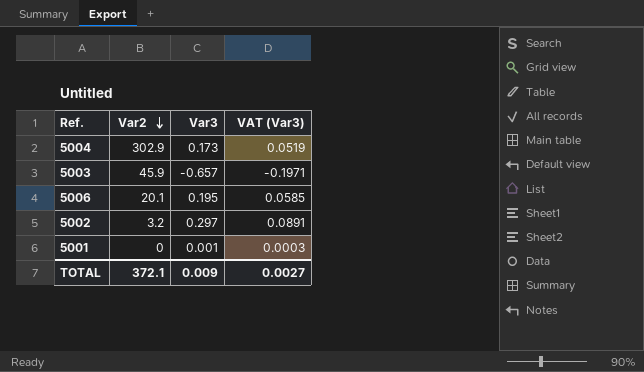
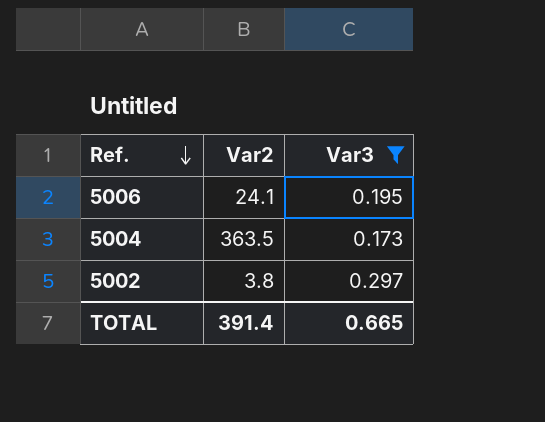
filter: none -> Var3 >= 0.173
row order: Var2 descending -> Ref. descending
column VAT (Var3) | formula: [Var3] * 0.3 -> none
5006 | Var2: 20.1 -> 24.1
5004 | Var2: 302.9 -> 363.5
5002 | Var2: 3.2 -> 3.8
TOTAL | Var2: 372.1 -> 391.4
TOTAL | Var3: 0.009 -> 0.665

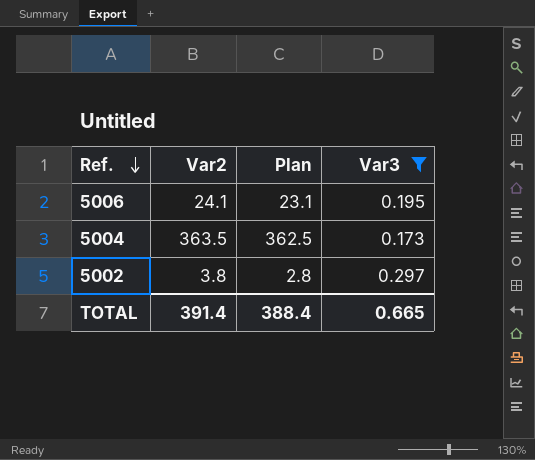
column Plan | formula: none -> [Var2] - 1

